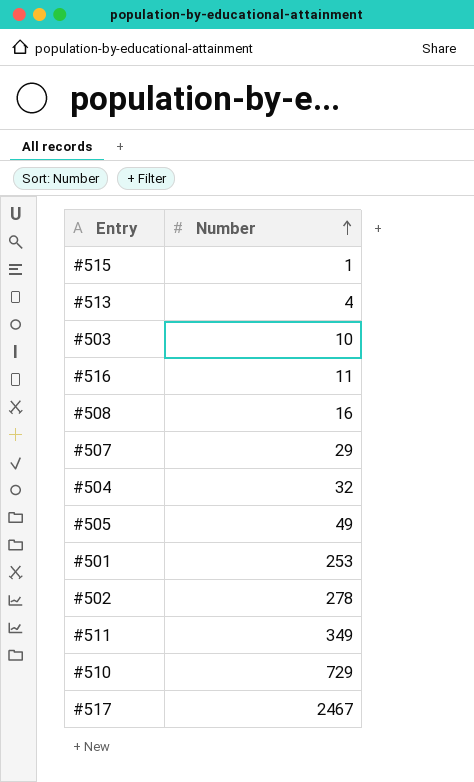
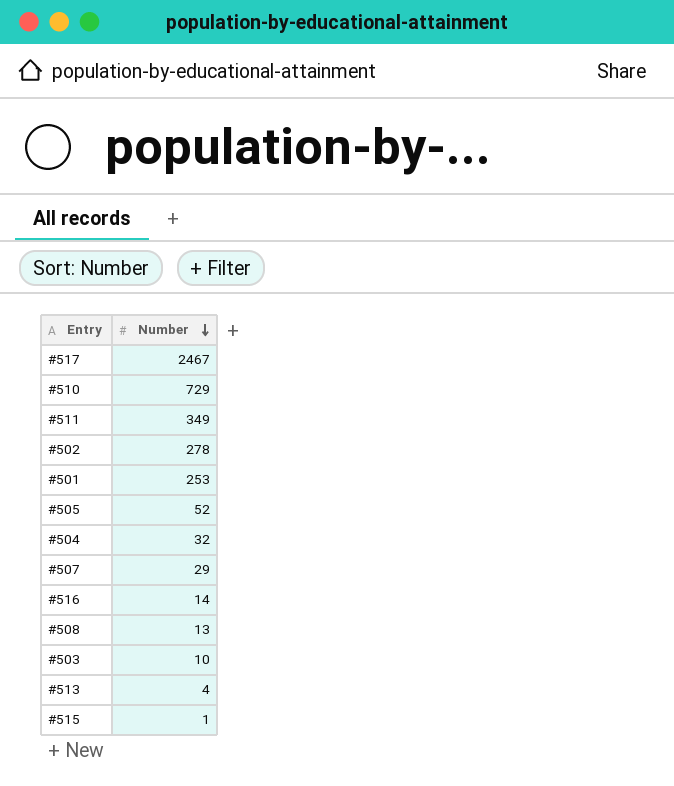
row order: Number ascending -> Number descending
#505 | Number: 49 -> 52
#516 | Number: 11 -> 14
#508 | Number: 16 -> 13

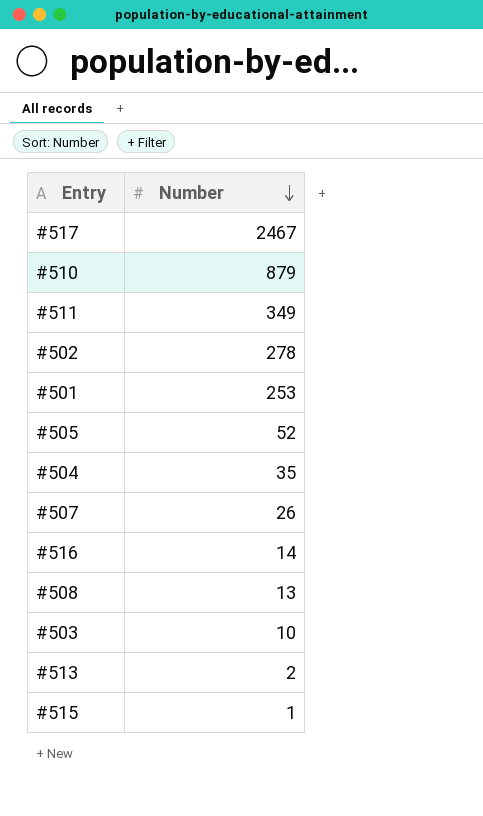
#510 | Number: 729 -> 879
#504 | Number: 32 -> 35
#507 | Number: 29 -> 26
#513 | Number: 4 -> 2

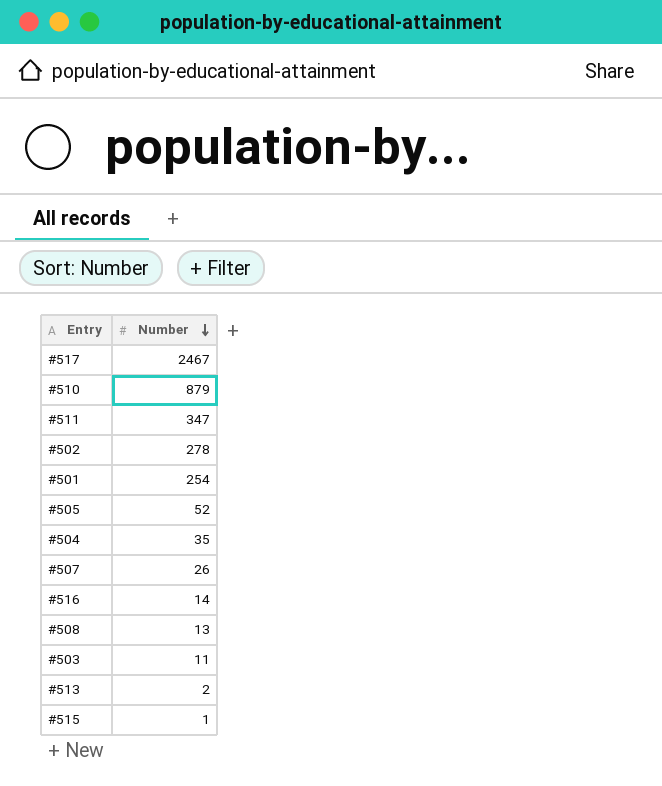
#511 | Number: 349 -> 347
#501 | Number: 253 -> 254
#503 | Number: 10 -> 11

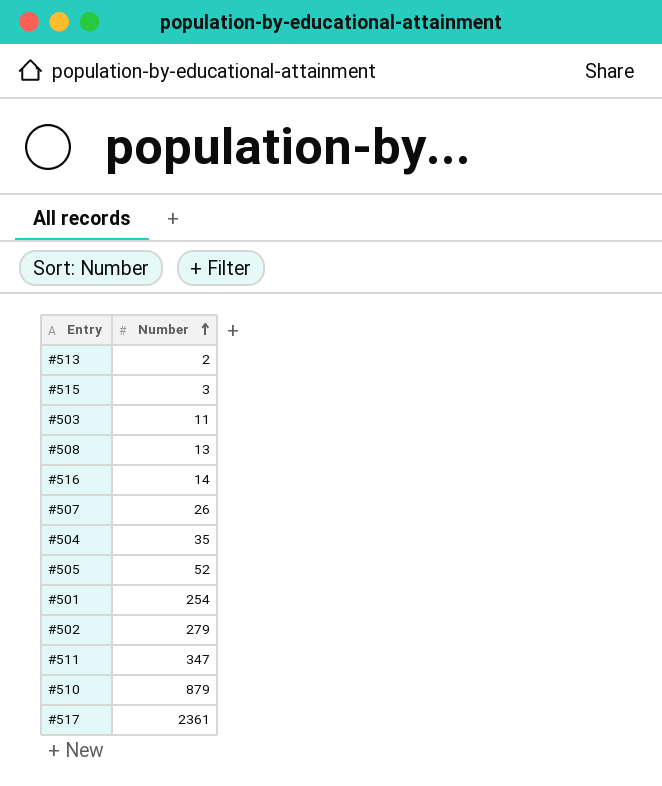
row order: Number descending -> Number ascending
#515 | Number: 1 -> 3
#502 | Number: 278 -> 279
#517 | Number: 2467 -> 2361

